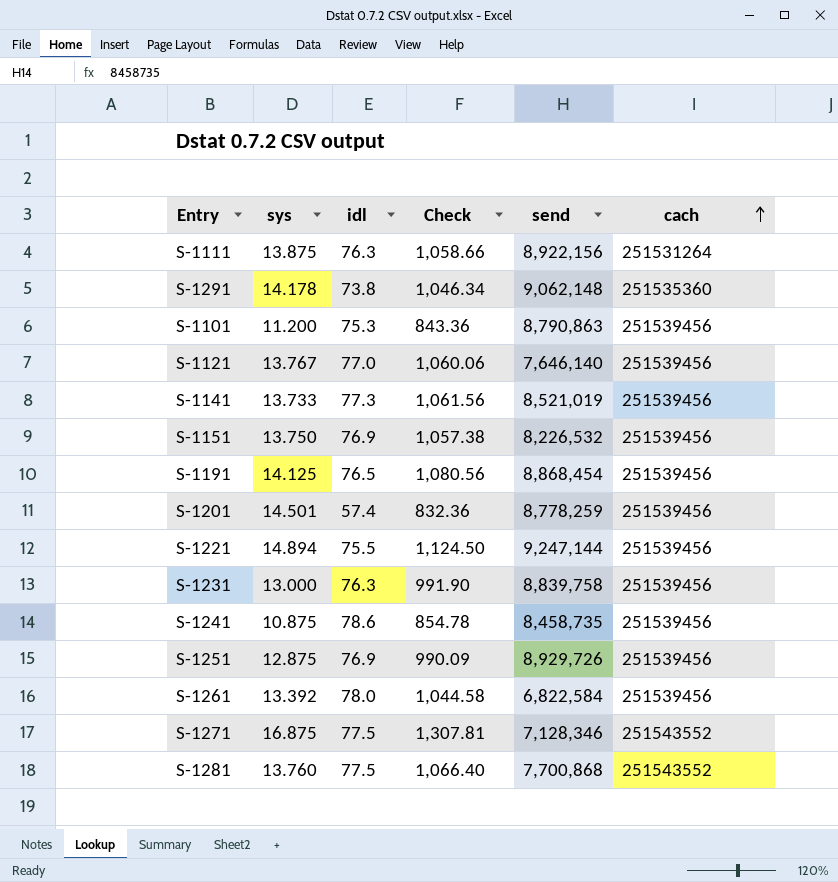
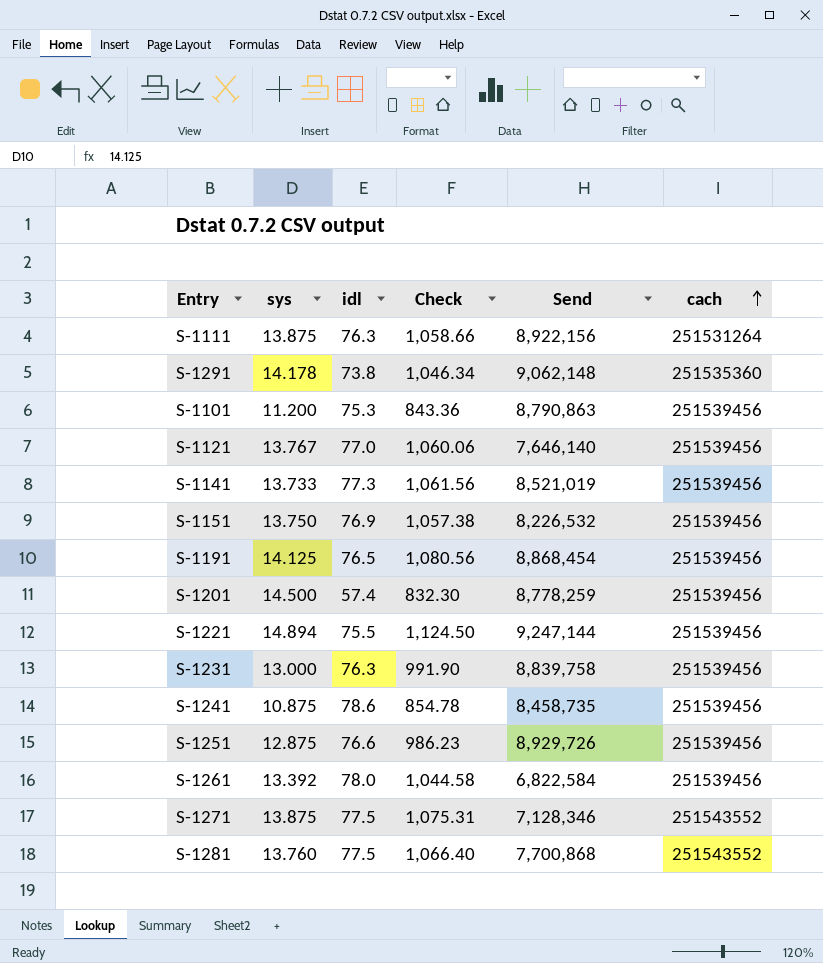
column name: send -> Send
S-1201 | sys: 14.501 -> 14.500
S-1201 | Check: 832.36 -> 832.30
S-1251 | idl: 76.9 -> 76.6
S-1251 | Check: 990.09 -> 986.23
S-1271 | sys: 16.875 -> 13.875
S-1271 | Check: 1,307.81 -> 1,075.31

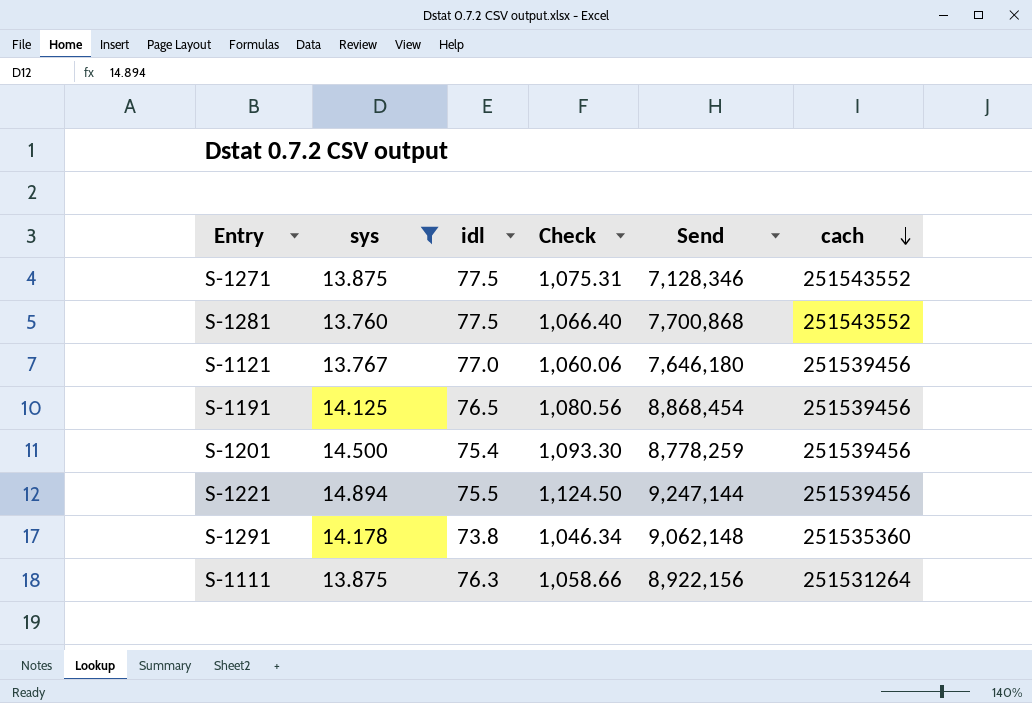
filter: none -> sys >= 13.760
row order: cach ascending -> cach descending
S-1121 | Send: 7,646,140 -> 7,646,180
S-1201 | idl: 57.4 -> 75.4
S-1201 | Check: 832.30 -> 1,093.30

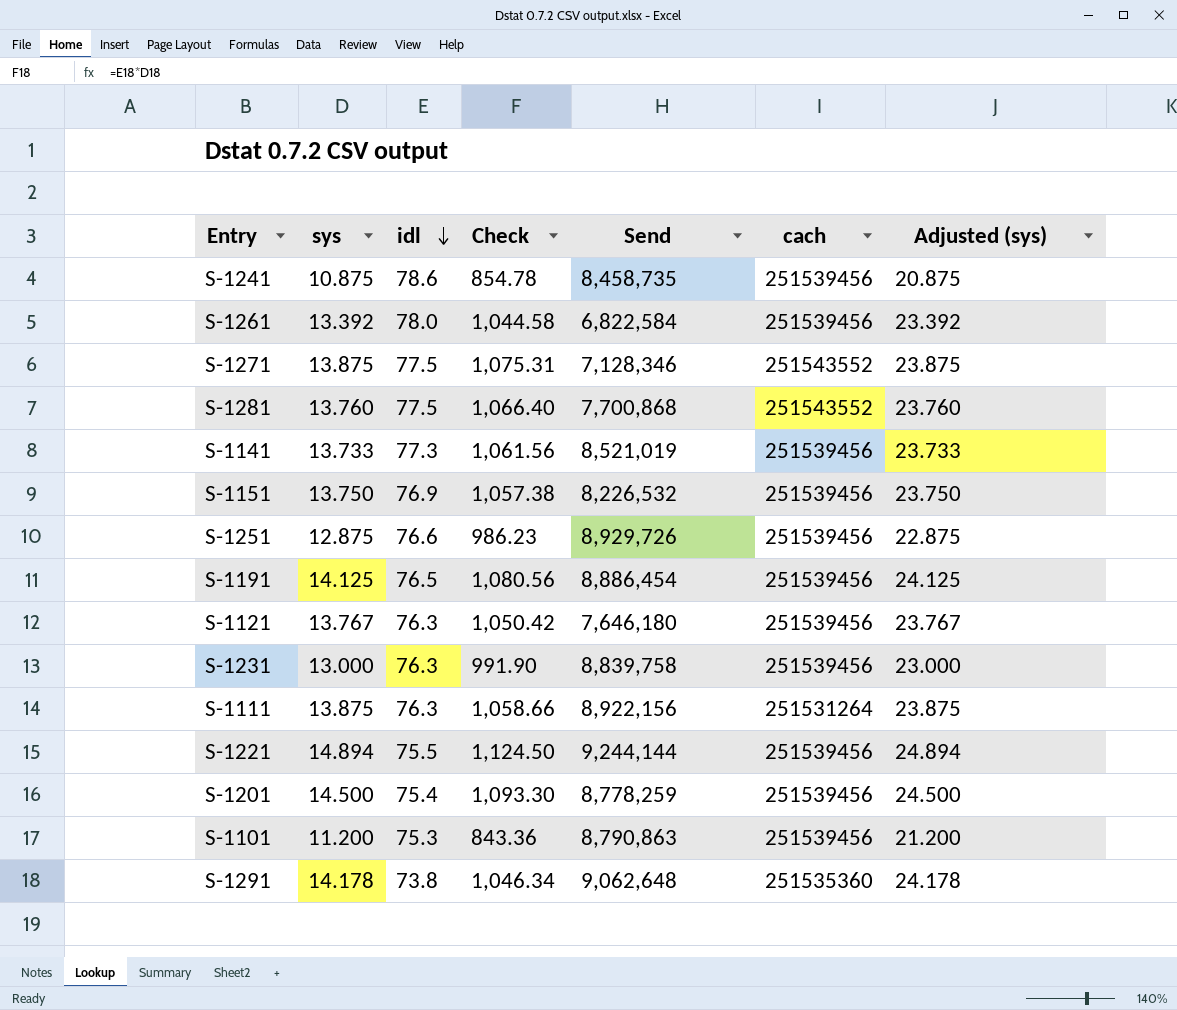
filter: sys >= 13.760 -> none
row order: cach descending -> idl descending
column Adjusted (sys) | formula: none -> [sys] + 10
S-1191 | Send: 8,868,454 -> 8,886,454
S-1121 | idl: 77.0 -> 76.3
S-1121 | Check: 1,060.06 -> 1,050.42
S-1221 | Send: 9,247,144 -> 9,244,144
S-1291 | Send: 9,062,148 -> 9,062,648

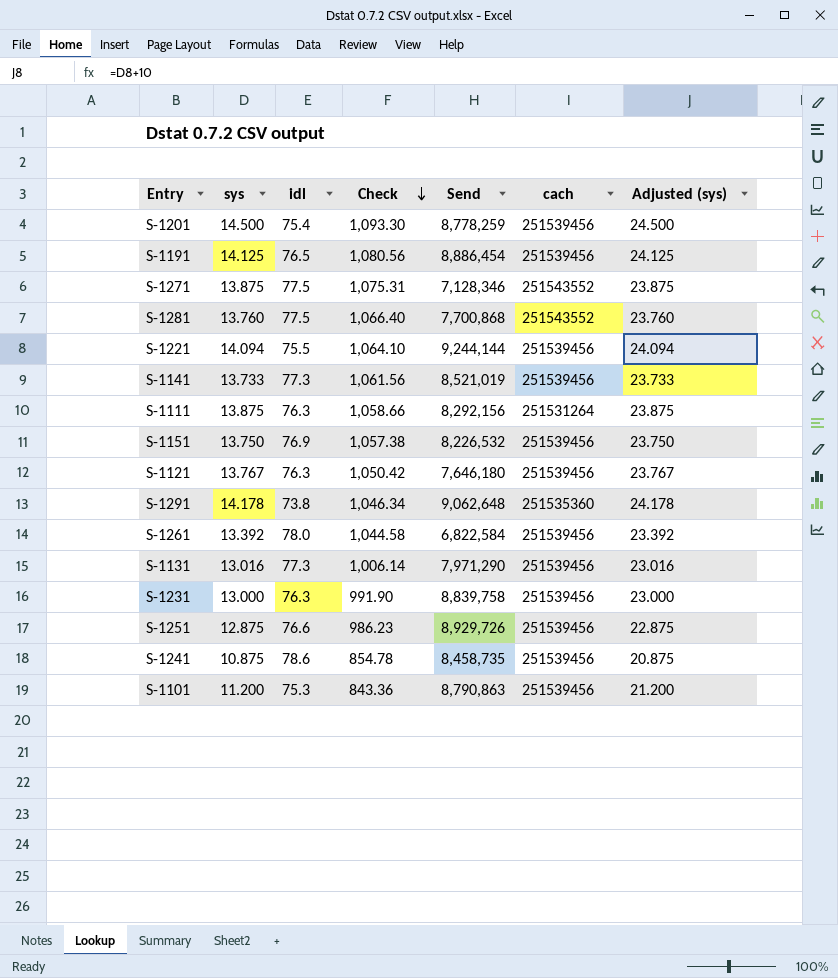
row order: idl descending -> Check descending
S-1221 | sys: 14.894 -> 14.094
S-1221 | Check: 1,124.50 -> 1,064.10
S-1221 | Adjusted (sys): 24.894 -> 24.094
S-1111 | Send: 8,922,156 -> 8,292,156
row S-1131: none -> 13.016 | 77.3 | 1,006.14 | 7,971,290 | 251539456 | 23.016

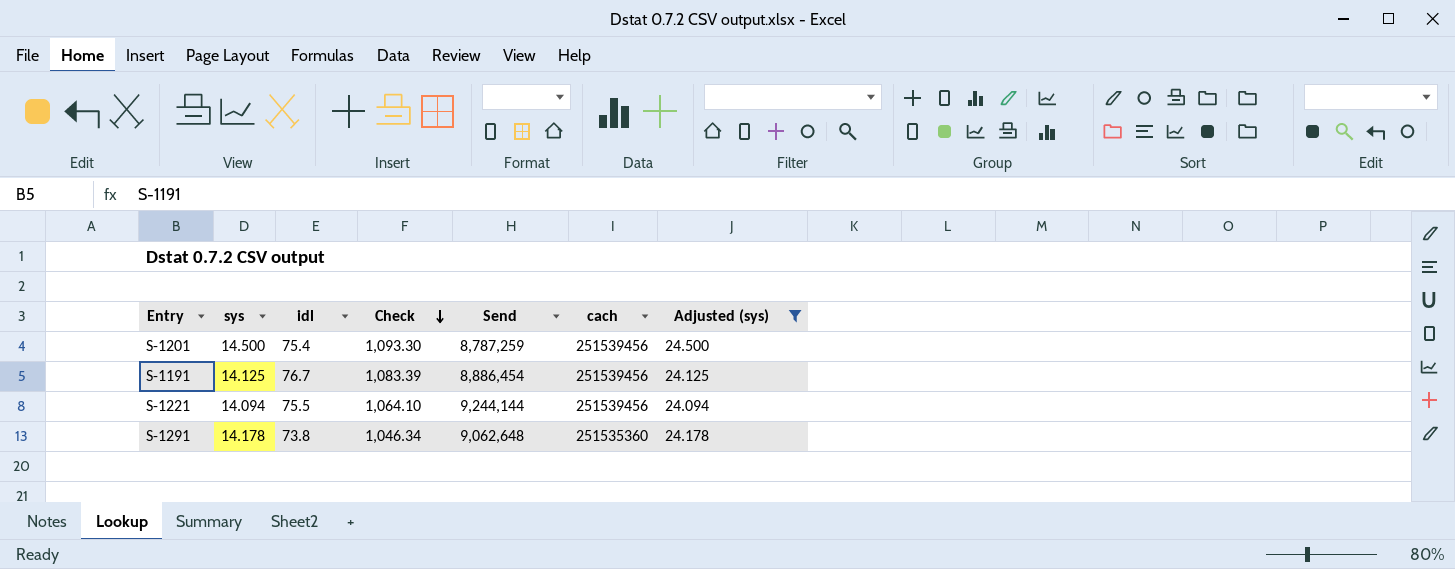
filter: none -> Adjusted (sys) >= 24.094
S-1201 | Send: 8,778,259 -> 8,787,259
S-1191 | idl: 76.5 -> 76.7
S-1191 | Check: 1,080.56 -> 1,083.39

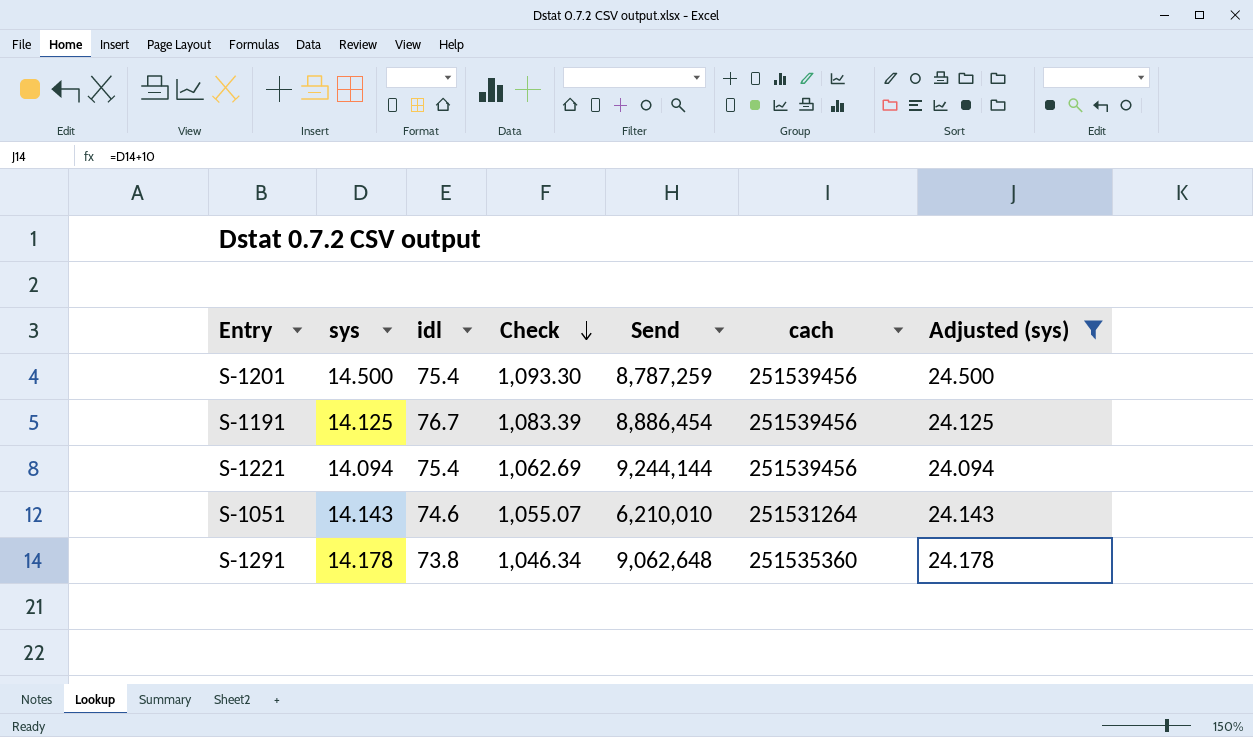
S-1221 | idl: 75.5 -> 75.4
S-1221 | Check: 1,064.10 -> 1,062.69
row S-1051: none -> 14.143 | 74.6 | 1,055.07 | 6,210,010 | 251531264 | 24.143

